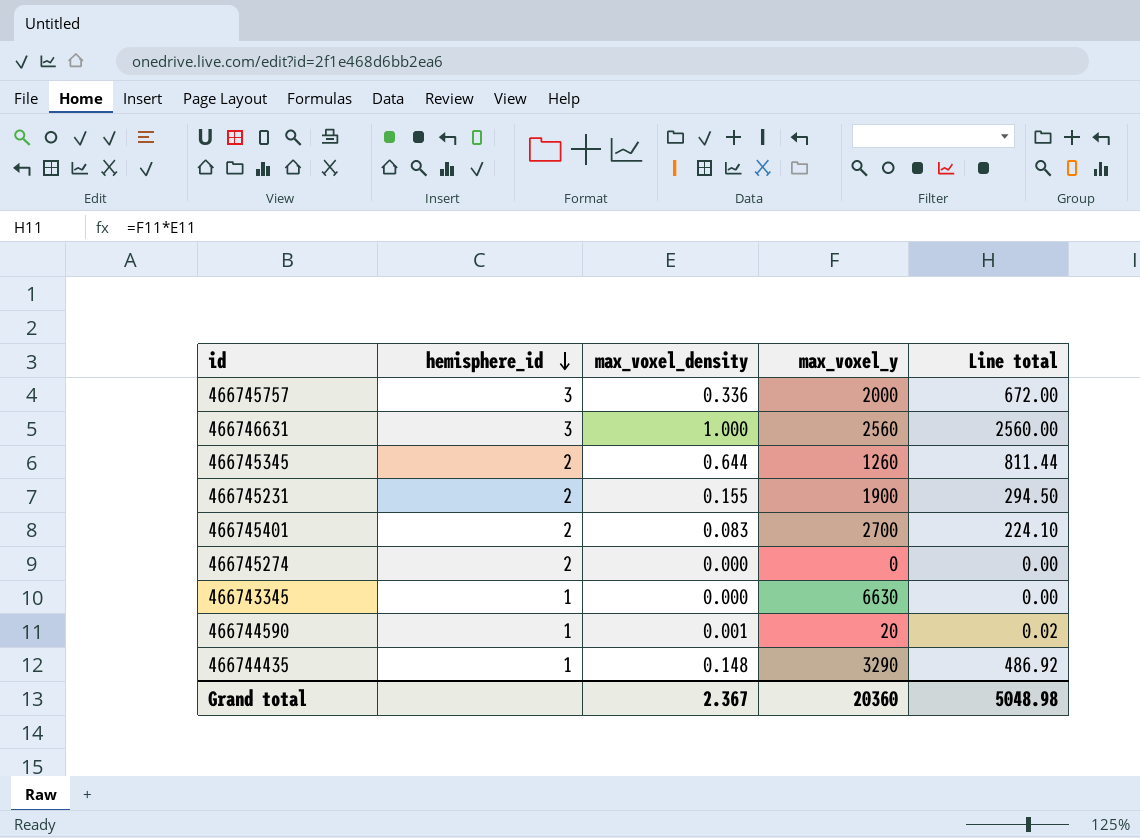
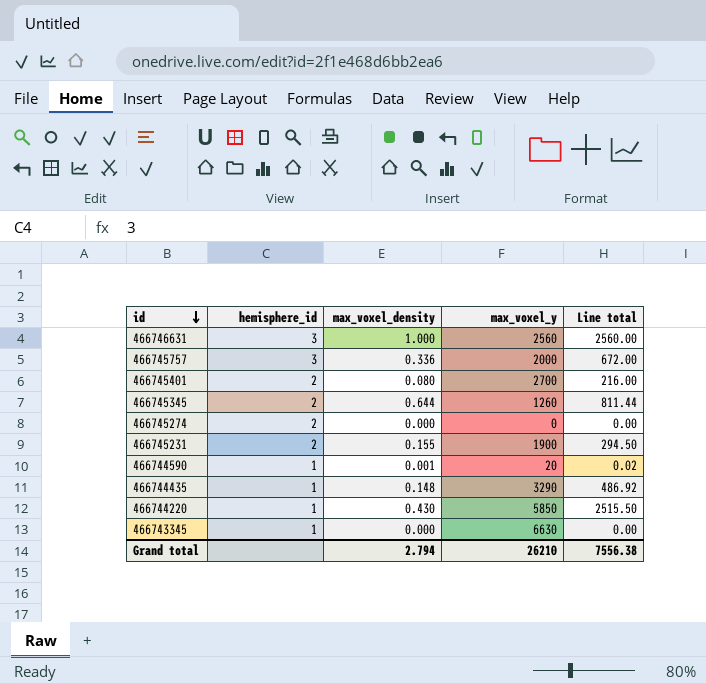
row order: hemisphere_id descending -> id descending
466745401 | max_voxel_density: 0.083 -> 0.080
466745401 | Line total: 224.10 -> 216.00
row 466744220: none -> 1 | 0.430 | 5850 | 2515.50
Grand total | max_voxel_density: 2.367 -> 2.794
Grand total | max_voxel_y: 20360 -> 26210
Grand total | Line total: 5048.98 -> 7556.38

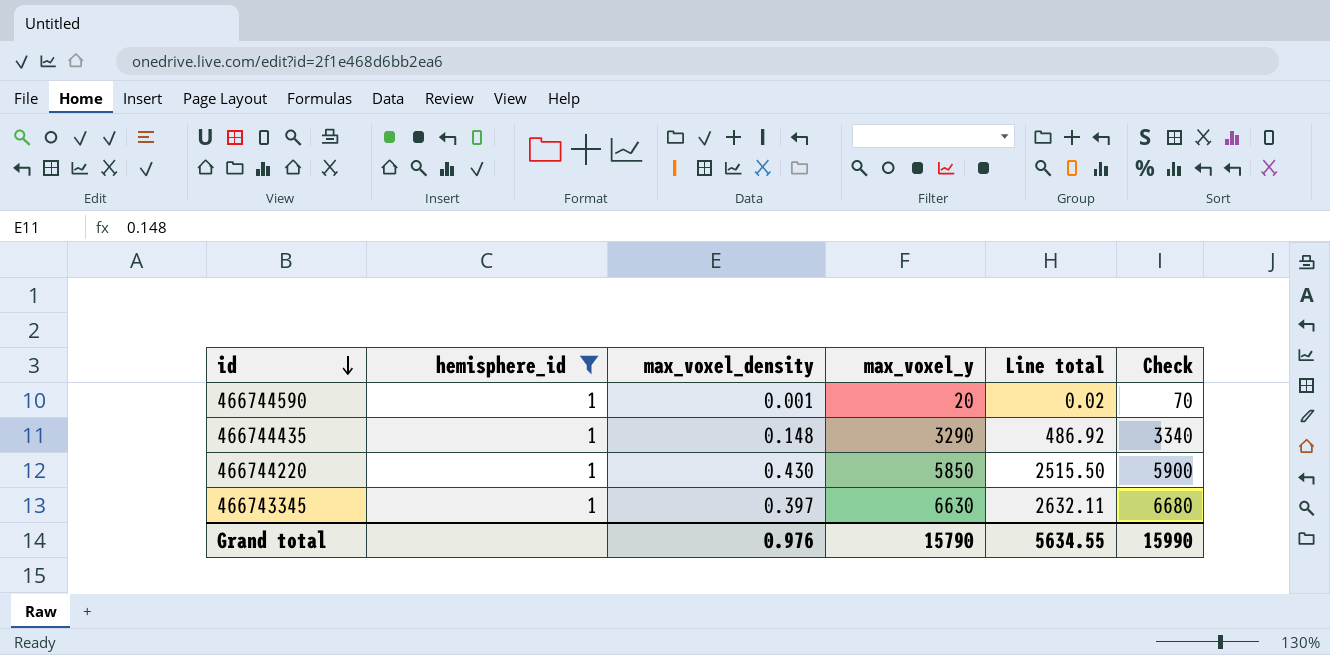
filter: none -> hemisphere_id = 1
column Check | formula: none -> [max_voxel_y] + 50
466743345 | max_voxel_density: 0.000 -> 0.397
466743345 | Line total: 0.00 -> 2632.11
Grand total | max_voxel_density: 2.794 -> 0.976
Grand total | max_voxel_y: 26210 -> 15790
Grand total | Line total: 7556.38 -> 5634.55

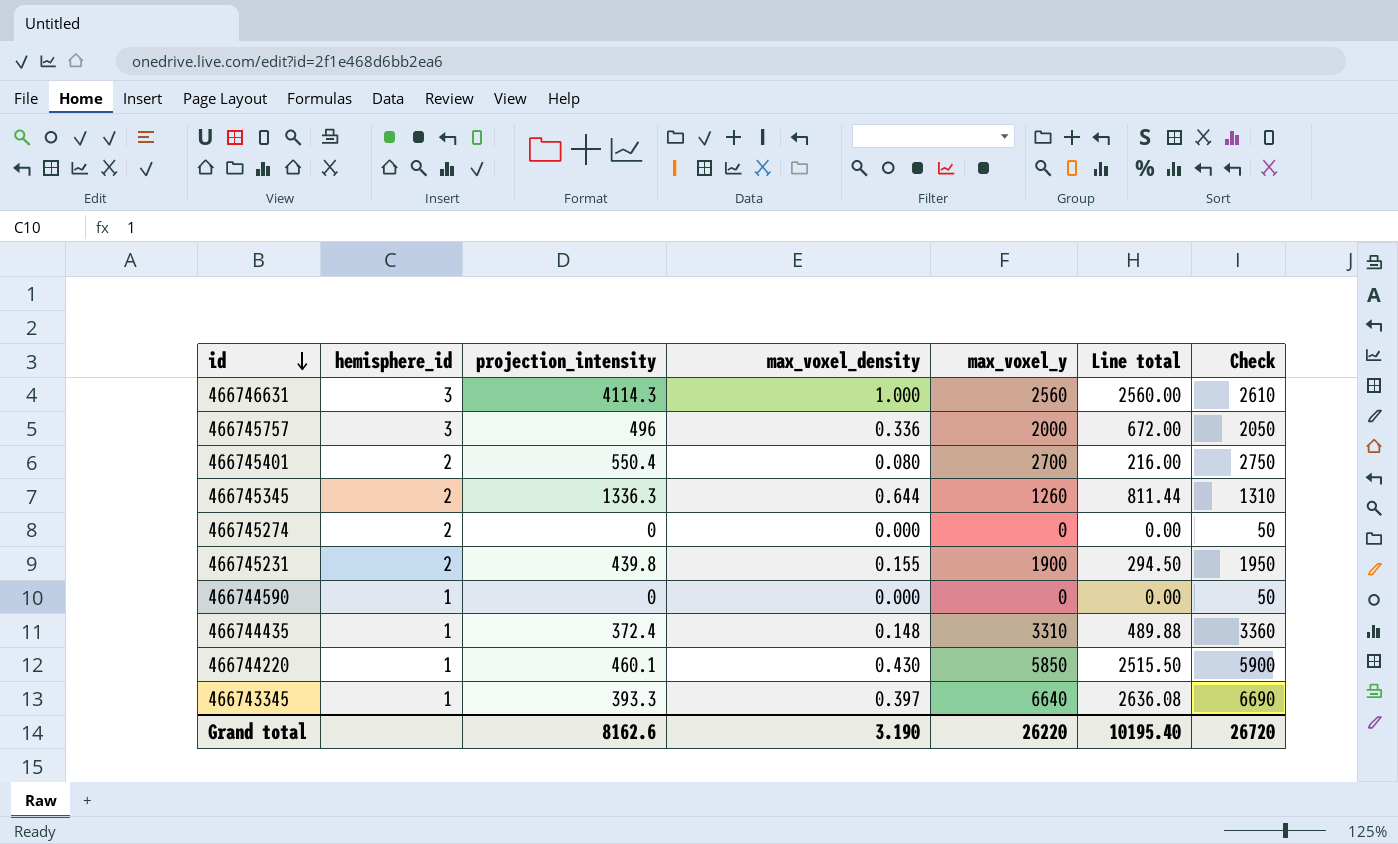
filter: hemisphere_id = 1 -> none
column projection_intensity | position: none -> 3
466744590 | max_voxel_density: 0.001 -> 0.000
466744590 | max_voxel_y: 20 -> 0
466744590 | Line total: 0.02 -> 0.00
466744590 | Check: 70 -> 50
466744435 | max_voxel_y: 3290 -> 3310
466744435 | Line total: 486.92 -> 489.88
466744435 | Check: 3340 -> 3360
466743345 | max_voxel_y: 6630 -> 6640
466743345 | Line total: 2632.11 -> 2636.08
466743345 | Check: 6680 -> 6690
Grand total | max_voxel_density: 0.976 -> 3.190
Grand total | max_voxel_y: 15790 -> 26220
Grand total | Line total: 5634.55 -> 10195.40
Grand total | Check: 15990 -> 26720

